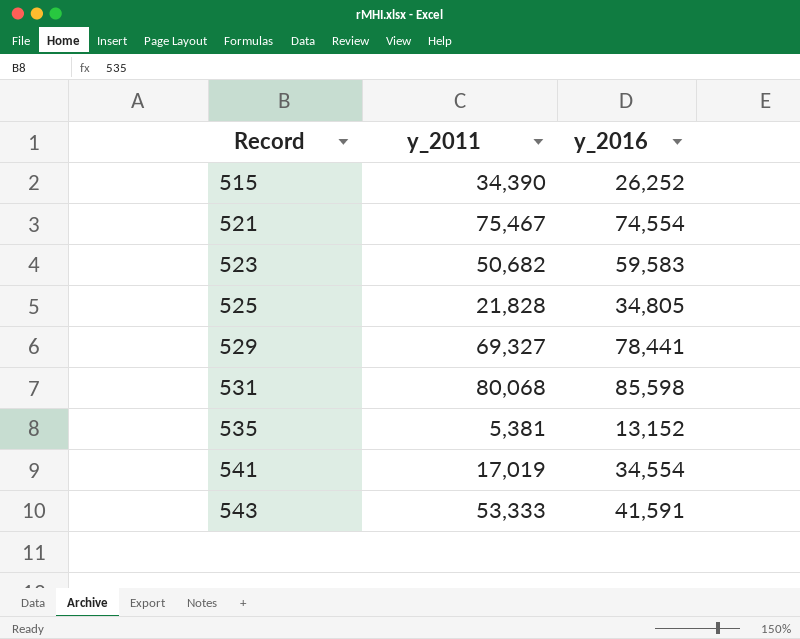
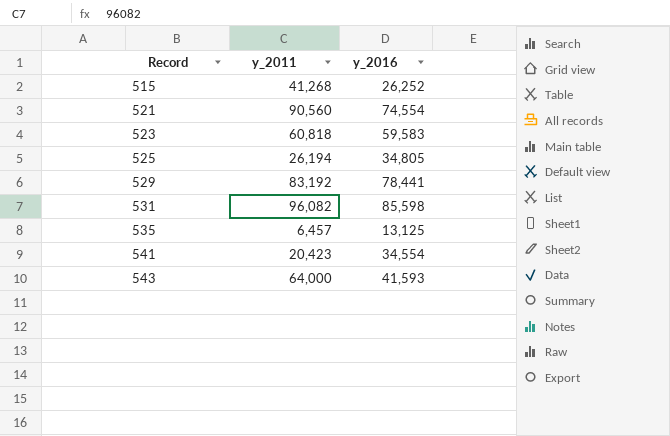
515 | y_2011: 34,390 -> 41,268
521 | y_2011: 75,467 -> 90,560
523 | y_2011: 50,682 -> 60,818
525 | y_2011: 21,828 -> 26,194
529 | y_2011: 69,327 -> 83,192
531 | y_2011: 80,068 -> 96,082
535 | y_2011: 5,381 -> 6,457
535 | y_2016: 13,152 -> 13,125
541 | y_2011: 17,019 -> 20,423
543 | y_2011: 53,333 -> 64,000
543 | y_2016: 41,591 -> 41,593

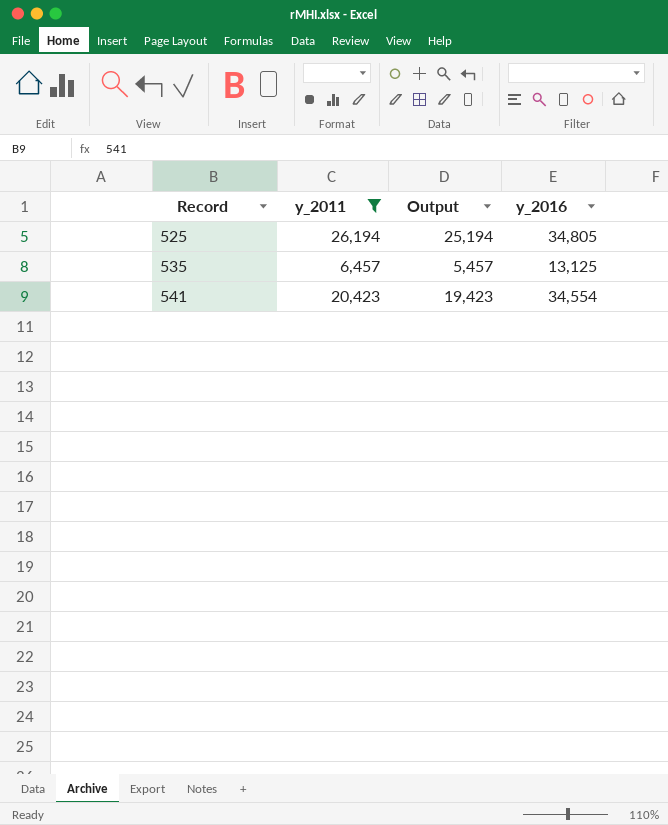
filter: none -> y_2011 <= 26,194
column Output | formula: none -> [y_2011] - 1000

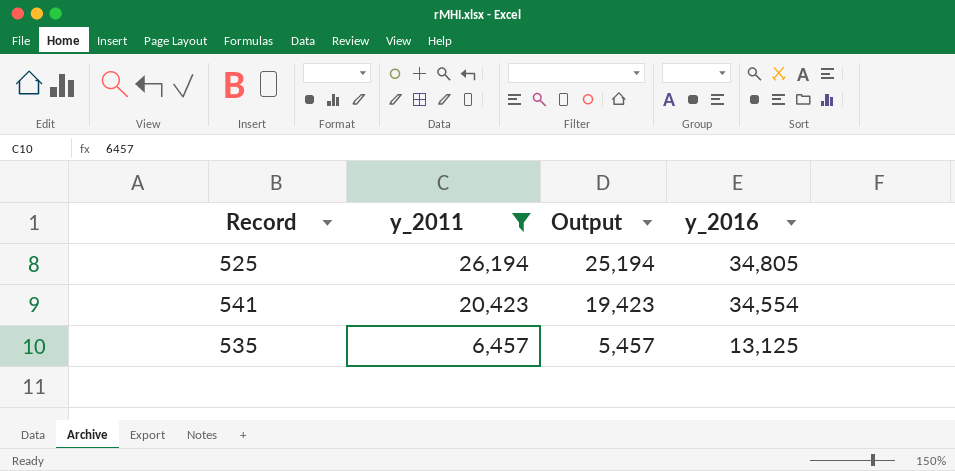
row order: Record ascending -> y_2011 descending

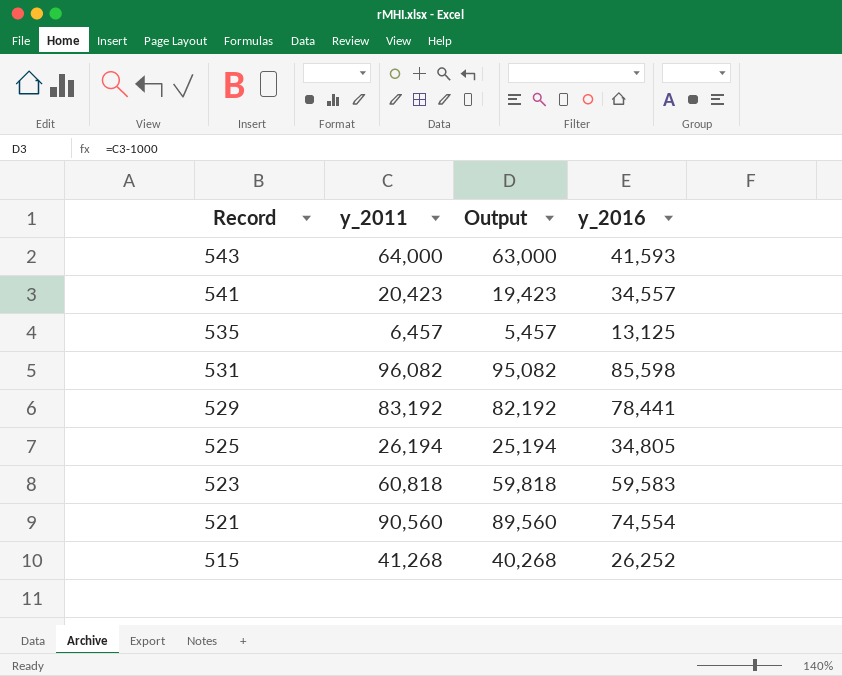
filter: y_2011 <= 26,194 -> none
row order: y_2011 descending -> Record descending
541 | y_2016: 34,554 -> 34,557

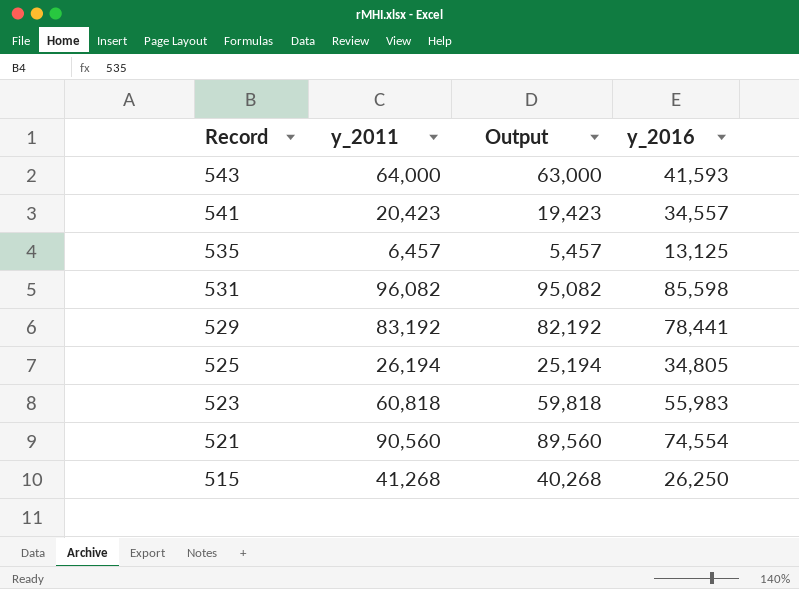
523 | y_2016: 59,583 -> 55,983
515 | y_2016: 26,252 -> 26,250

